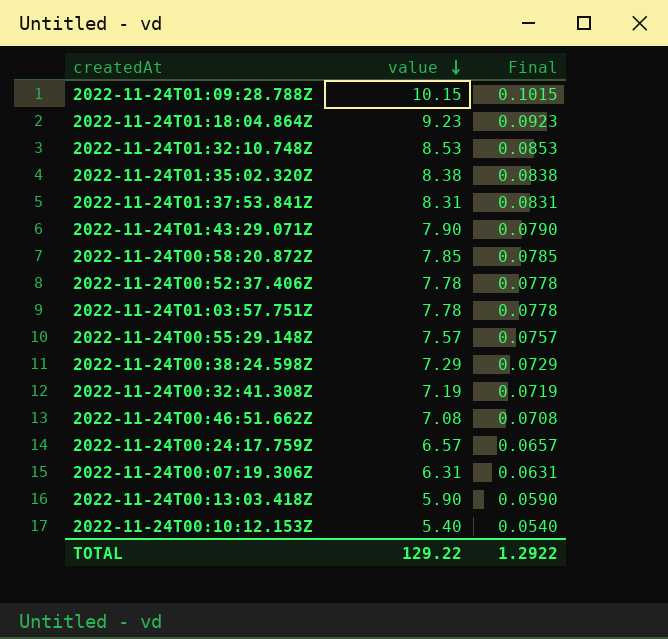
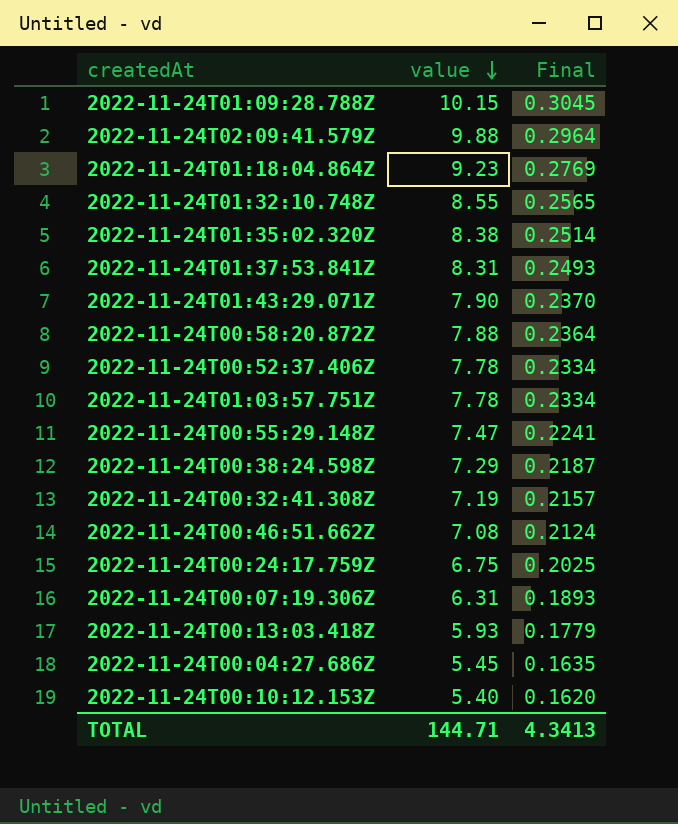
column Final | formula: [value] * 0.01 -> [value] * 0.03
row 2022-11-24T02:09:41.579Z: none -> 9.88 | 0.2964
2022-11-24T01:32:10.748Z | value: 8.53 -> 8.55
2022-11-24T00:58:20.872Z | value: 7.85 -> 7.88
2022-11-24T00:55:29.148Z | value: 7.57 -> 7.47
2022-11-24T00:24:17.759Z | value: 6.57 -> 6.75
2022-11-24T00:13:03.418Z | value: 5.90 -> 5.93
row 2022-11-24T00:04:27.686Z: none -> 5.45 | 0.1635
TOTAL | value: 129.22 -> 144.71
TOTAL | Final: 1.2922 -> 4.3413

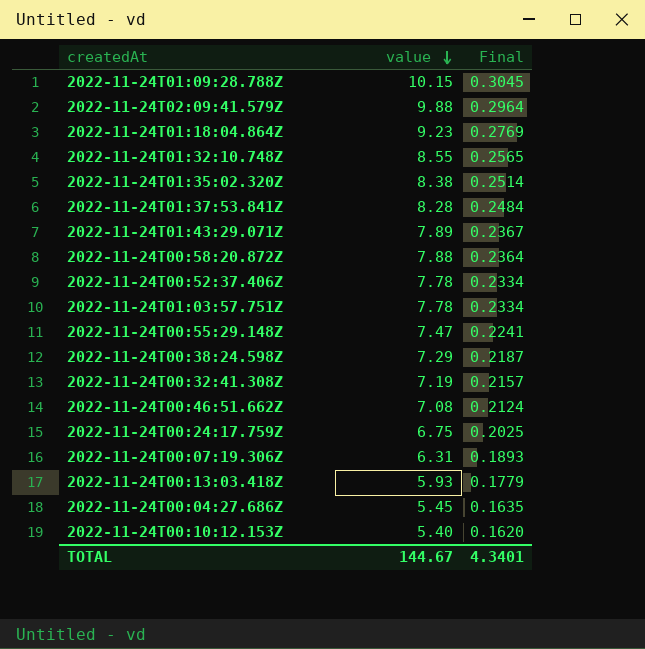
2022-11-24T01:37:53.841Z | value: 8.31 -> 8.28
2022-11-24T01:37:53.841Z | Final: 0.2493 -> 0.2484
2022-11-24T01:43:29.071Z | value: 7.90 -> 7.89
2022-11-24T01:43:29.071Z | Final: 0.2370 -> 0.2367
TOTAL | value: 144.71 -> 144.67
TOTAL | Final: 4.3413 -> 4.3401

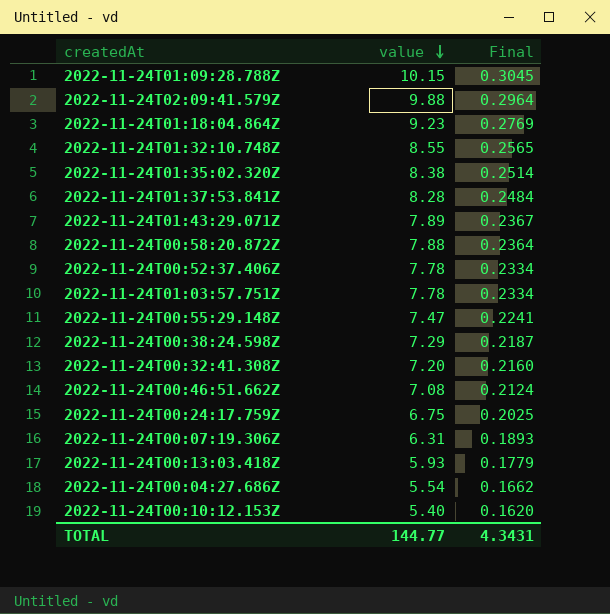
2022-11-24T00:32:41.308Z | value: 7.19 -> 7.20
2022-11-24T00:32:41.308Z | Final: 0.2157 -> 0.2160
2022-11-24T00:04:27.686Z | value: 5.45 -> 5.54
2022-11-24T00:04:27.686Z | Final: 0.1635 -> 0.1662
TOTAL | value: 144.67 -> 144.77
TOTAL | Final: 4.3401 -> 4.3431

